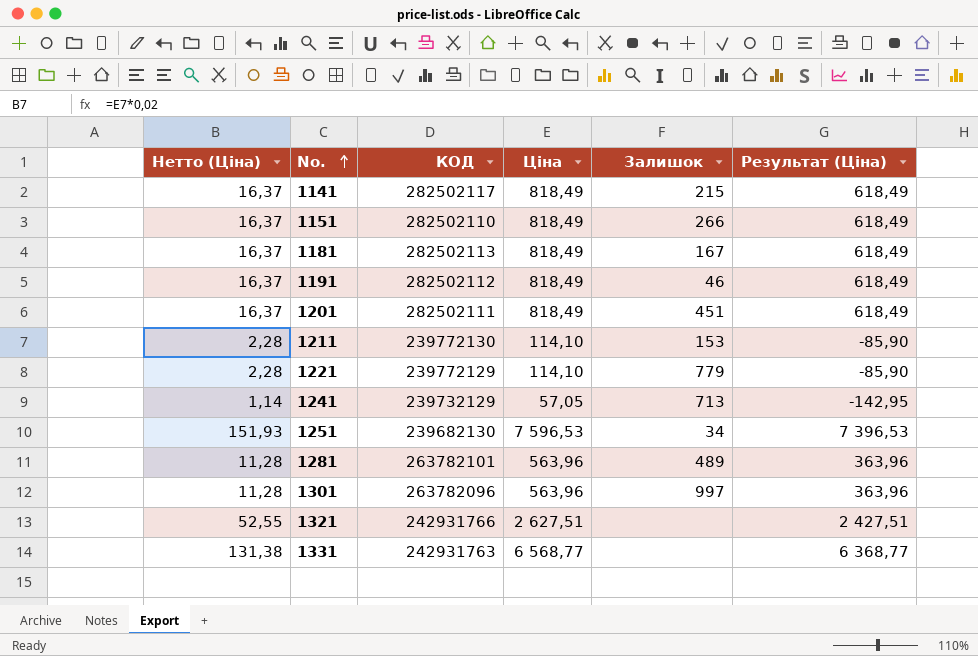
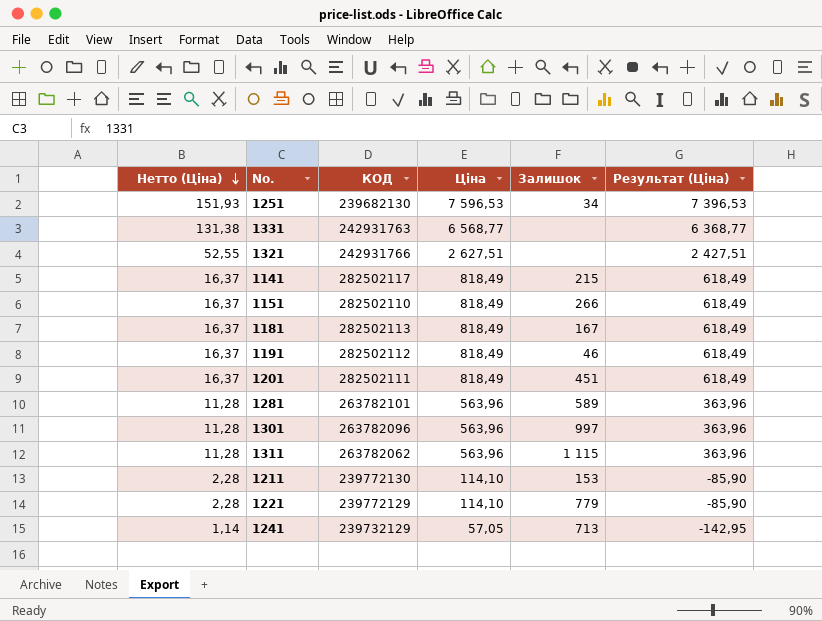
row order: No. ascending -> Нетто (Ціна) descending
1281 | Залишок: 489 -> 589
row 1311: none -> 11,28 | 263782062 | 563,96 | 1 115 | 363,96

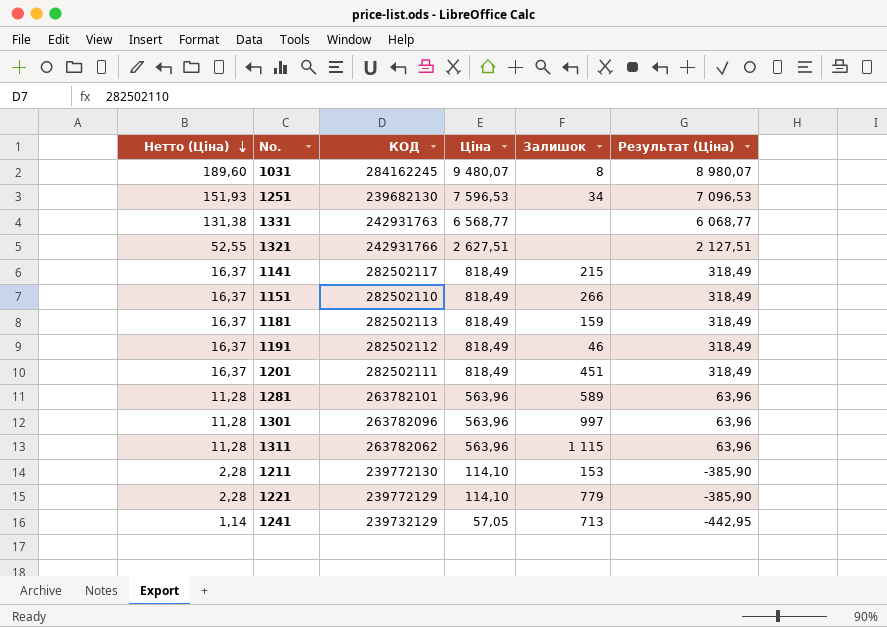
column Результат (Ціна) | formula: [Ціна] - 200 -> [Ціна] - 500
row 1031: none -> 189,60 | 284162245 | 9 480,07 | 8 | 8 980,07
1181 | Залишок: 167 -> 159

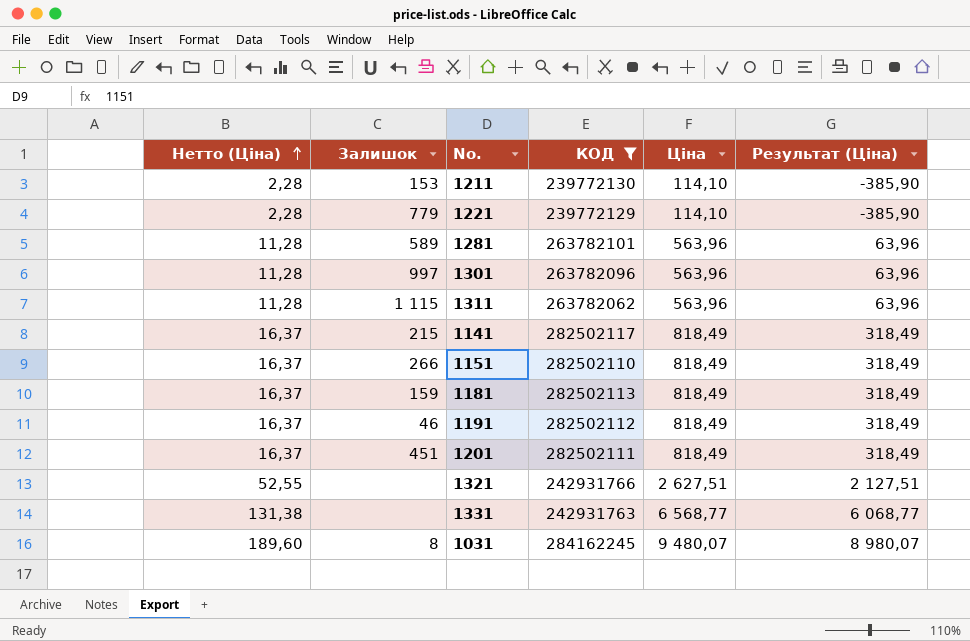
filter: none -> КОД >= 239772129
row order: Нетто (Ціна) descending -> Нетто (Ціна) ascending
column Залишок | position: 5 -> 2

